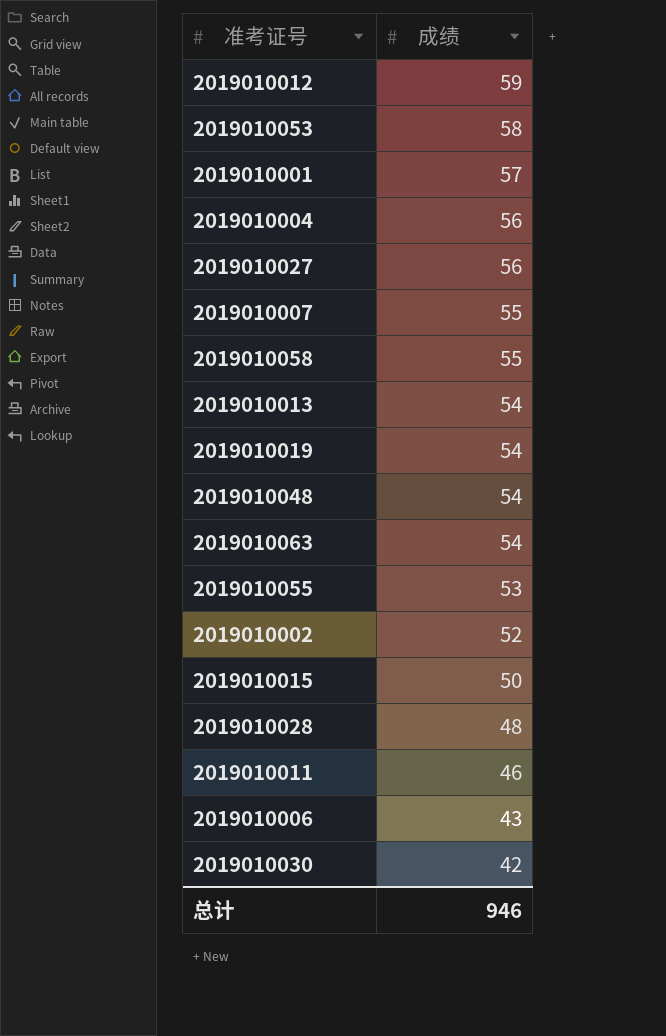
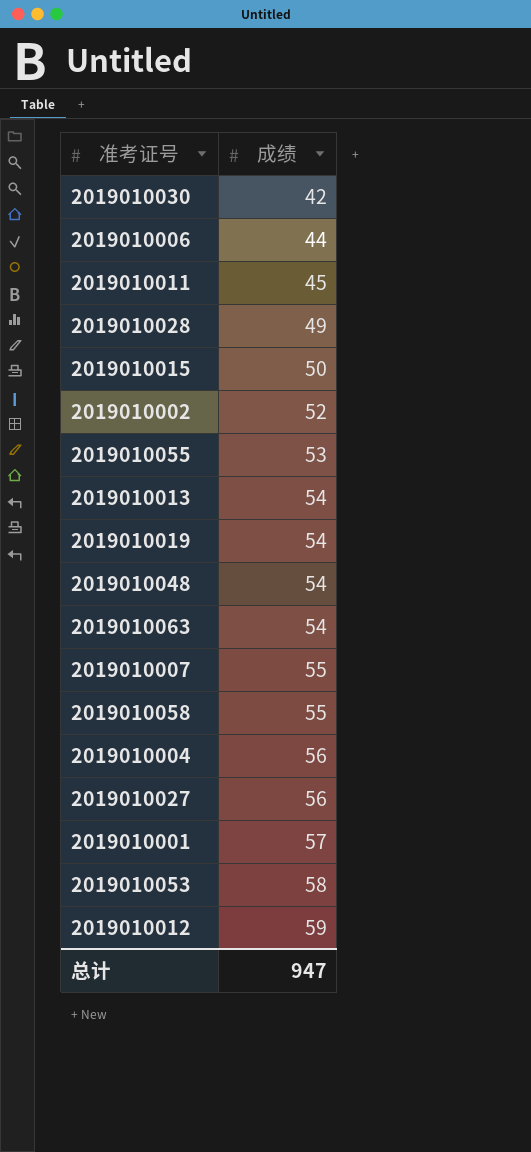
row order: 成绩 descending -> 成绩 ascending
2019010006 | 成绩: 43 -> 44
2019010011 | 成绩: 46 -> 45
2019010028 | 成绩: 48 -> 49
总计 | 成绩: 946 -> 947

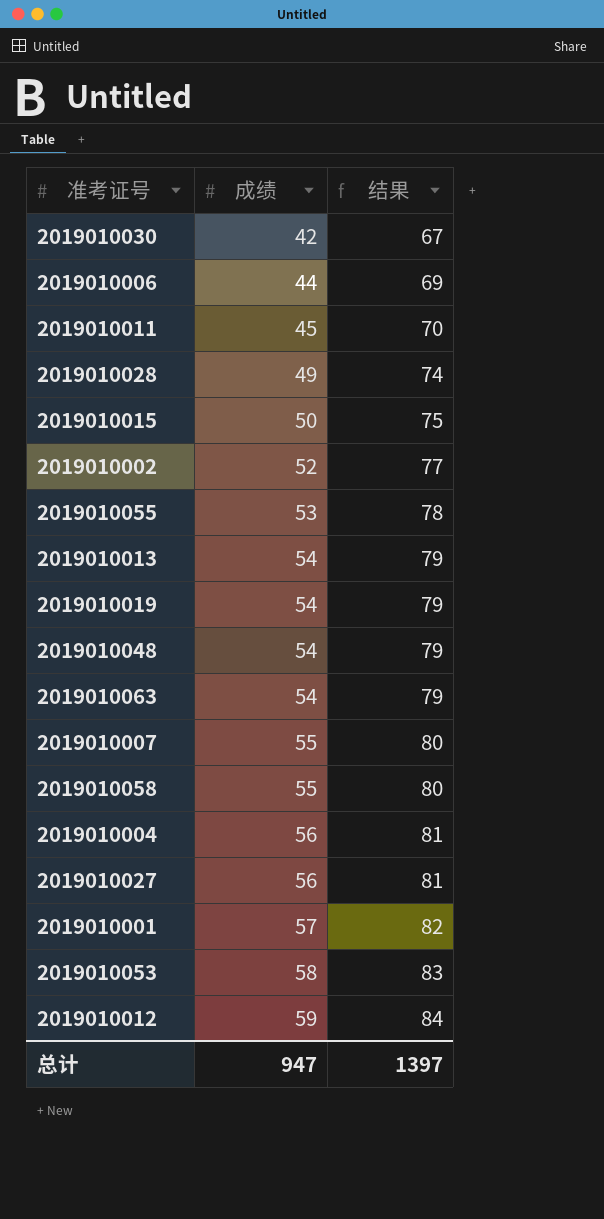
column 结果 | formula: none -> [成绩] + 25

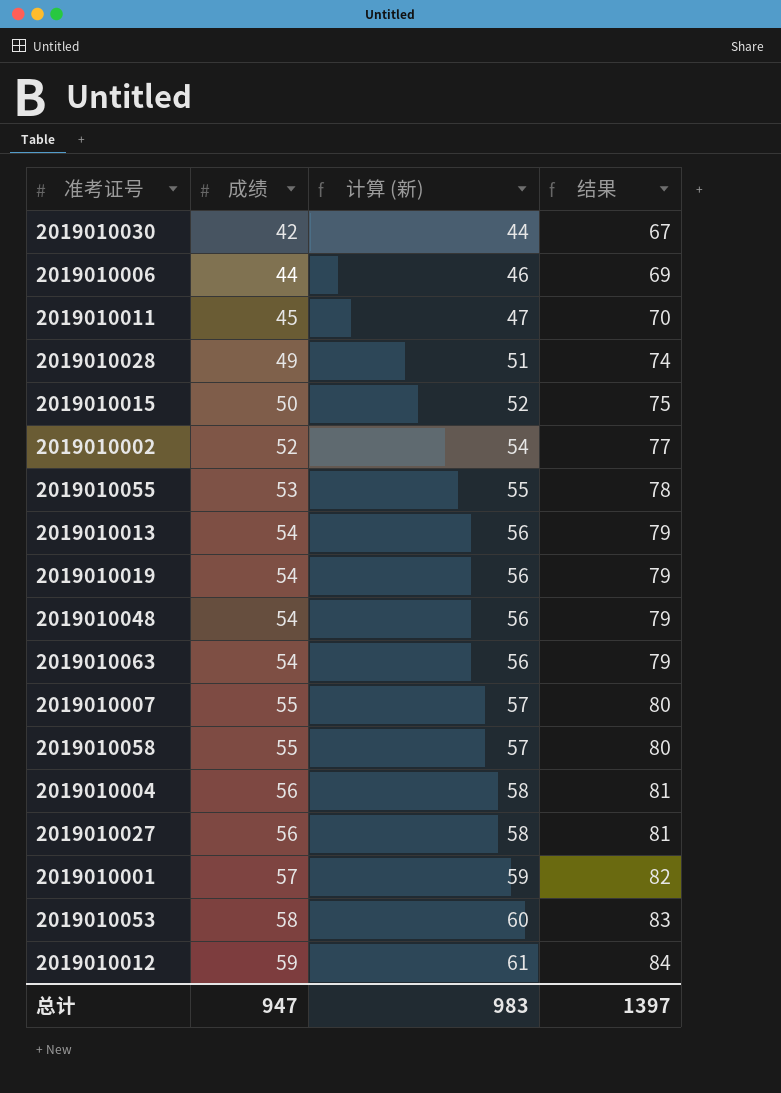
column 计算 (新) | formula: none -> [成绩] + 2

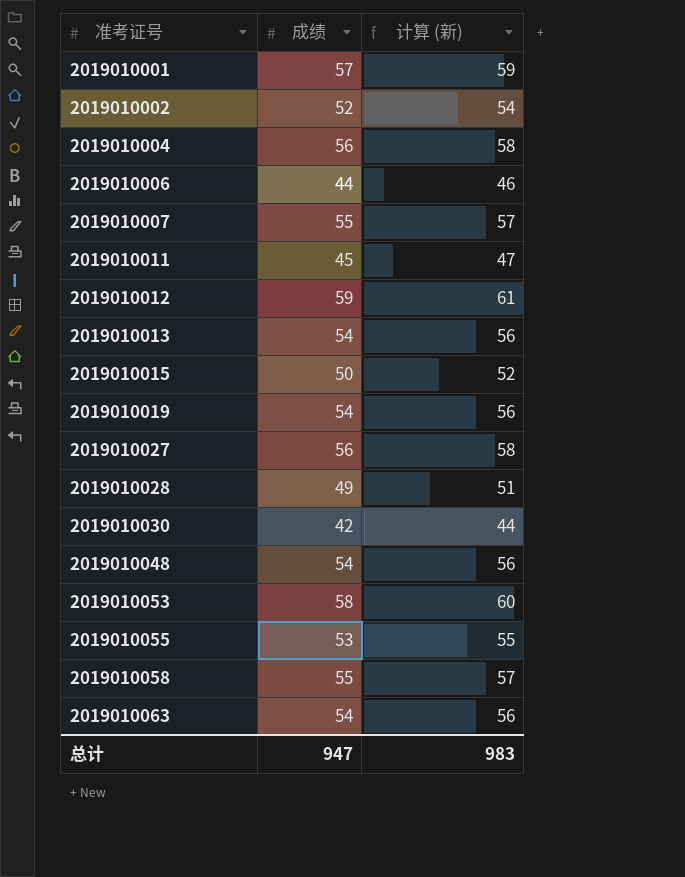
row order: 成绩 ascending -> 准考证号 ascending
column 结果 | formula: [成绩] + 25 -> none

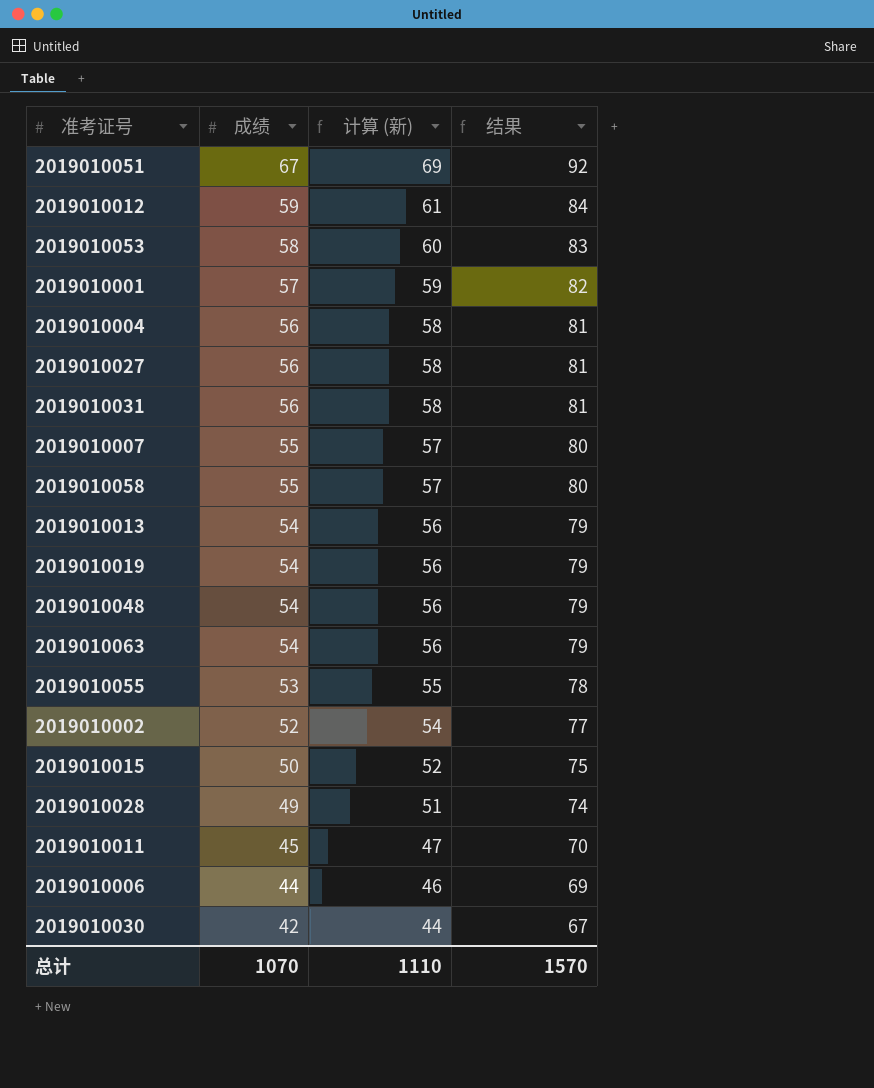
row order: 准考证号 ascending -> 成绩 descending
column 结果 | formula: none -> [成绩] + 25
row 2019010051: none -> 67 | 69 | 92
row 2019010031: none -> 56 | 58 | 81
总计 | 成绩: 947 -> 1070
总计 | 计算 (新): 983 -> 1110

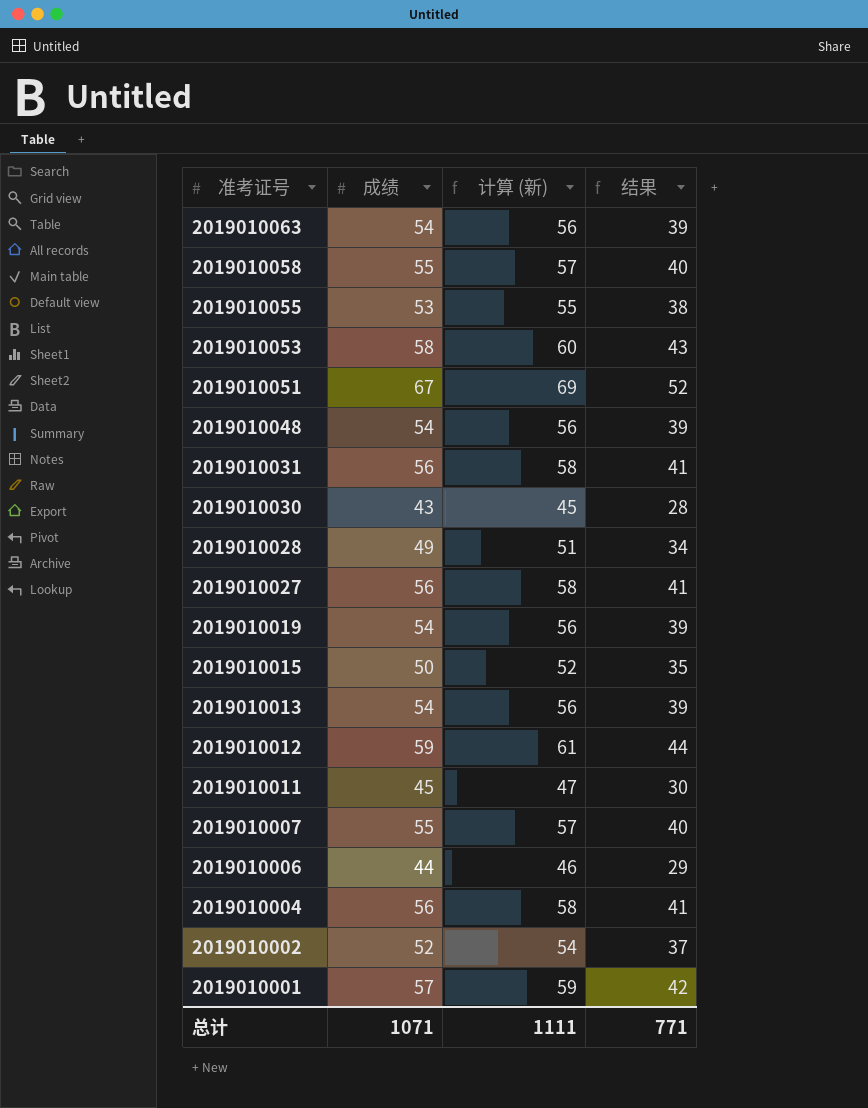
row order: 成绩 descending -> 准考证号 descending
column 结果 | formula: [成绩] + 25 -> [成绩] - 15
2019010030 | 成绩: 42 -> 43
2019010030 | 计算 (新): 44 -> 45
总计 | 成绩: 1070 -> 1071
总计 | 计算 (新): 1110 -> 1111
总计 | 结果: 1570 -> 771

